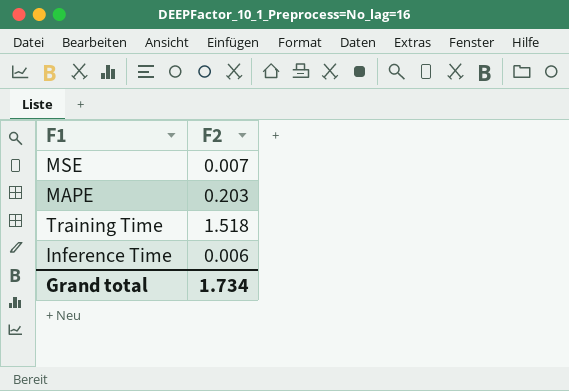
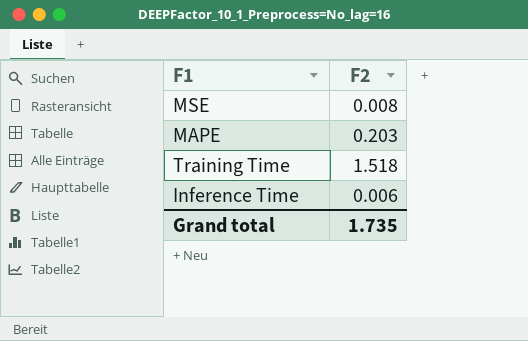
MSE | F2: 0.007 -> 0.008
Grand total | F2: 1.734 -> 1.735

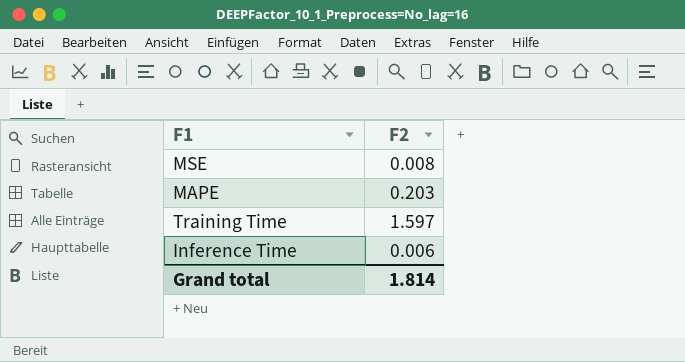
Training Time | F2: 1.518 -> 1.597
Grand total | F2: 1.735 -> 1.814

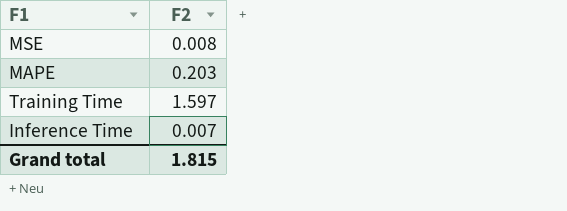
Inference Time | F2: 0.006 -> 0.007
Grand total | F2: 1.814 -> 1.815

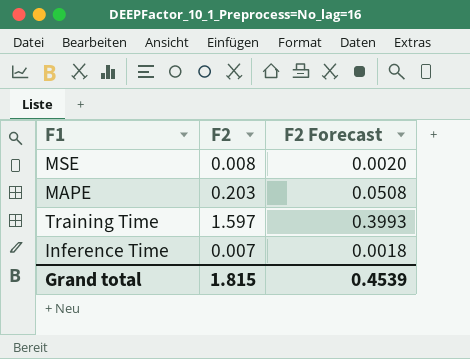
column F2 Forecast | formula: none -> [F2] * 0.25

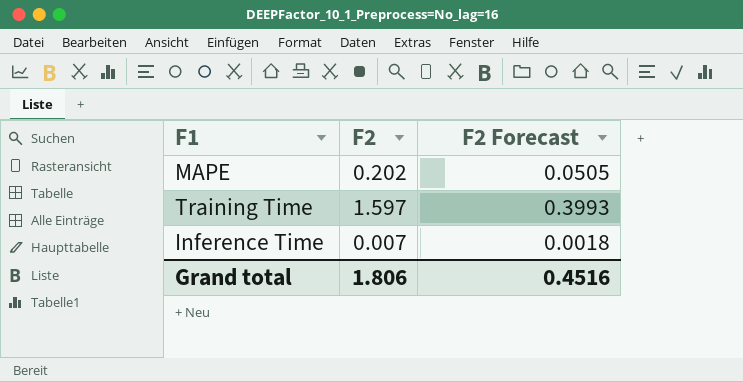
row MSE: 0.008 | 0.0020 -> none
MAPE | F2: 0.203 -> 0.202
MAPE | F2 Forecast: 0.0508 -> 0.0505
Grand total | F2: 1.815 -> 1.806
Grand total | F2 Forecast: 0.4539 -> 0.4516

